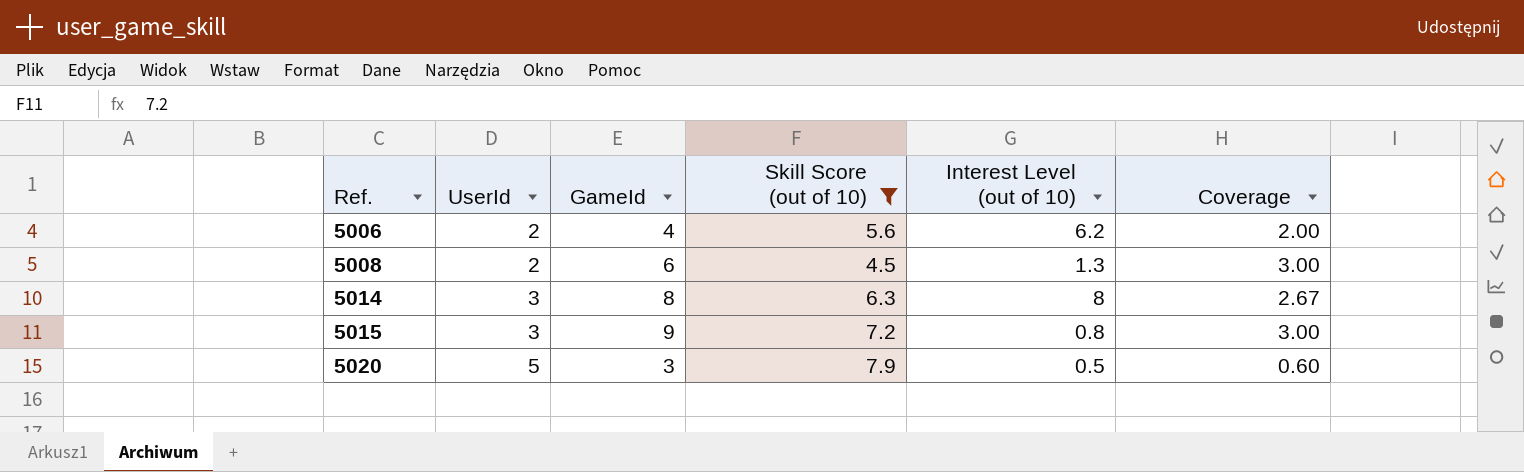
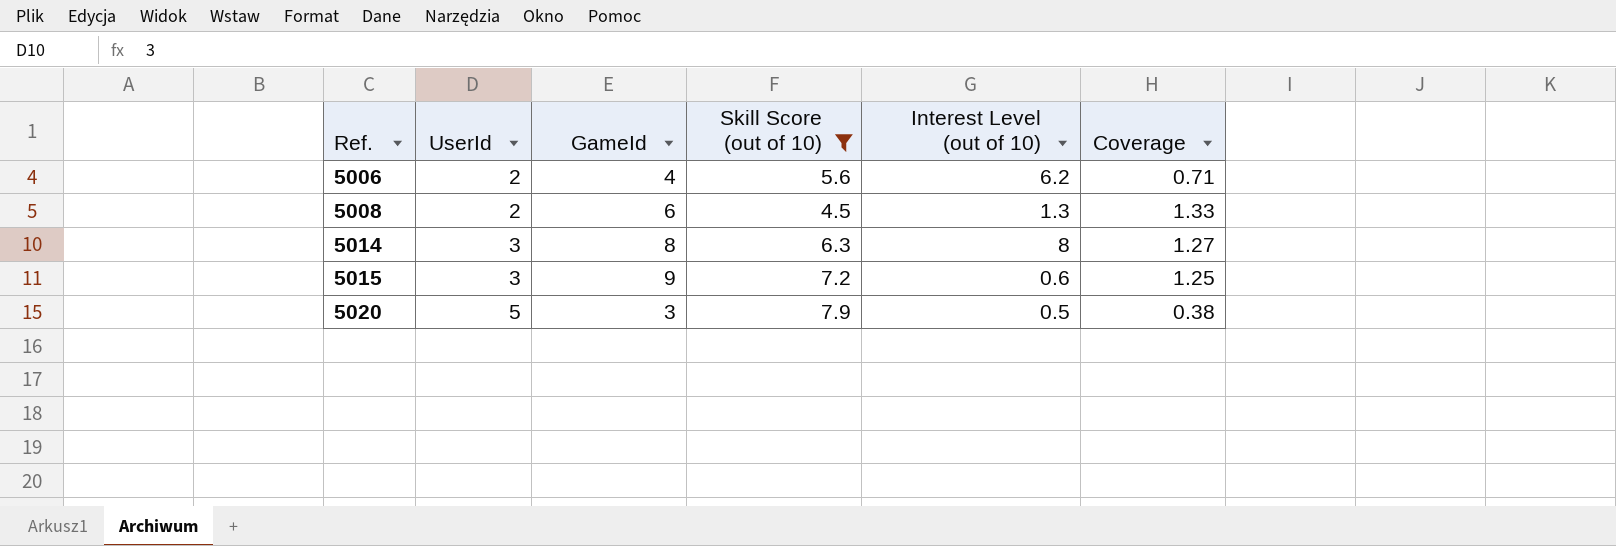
column Coverage | formula: [GameId] / [UserId] -> [GameId] / [Skill Score (out of 10)]
5015 | Interest Level (out of 10): 0.8 -> 0.6

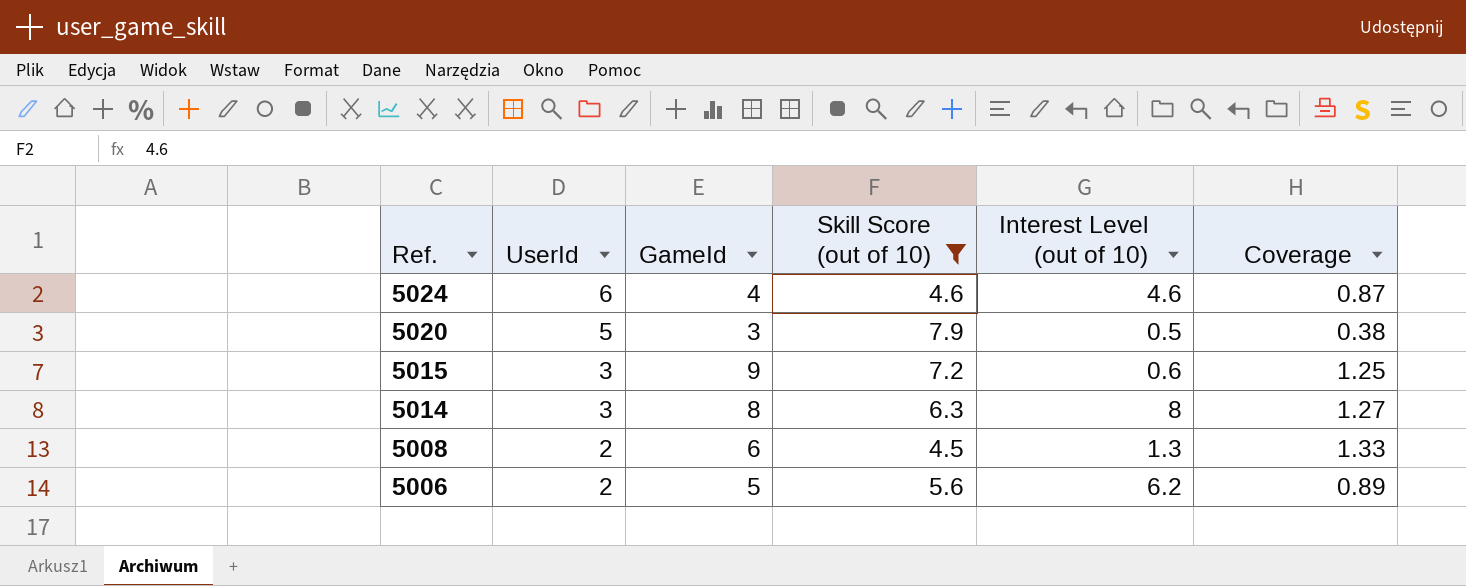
row order: Ref. ascending -> Ref. descending
row 5024: none -> 6 | 4 | 4.6 | 4.6 | 0.87
5006 | GameId: 4 -> 5
5006 | Coverage: 0.71 -> 0.89

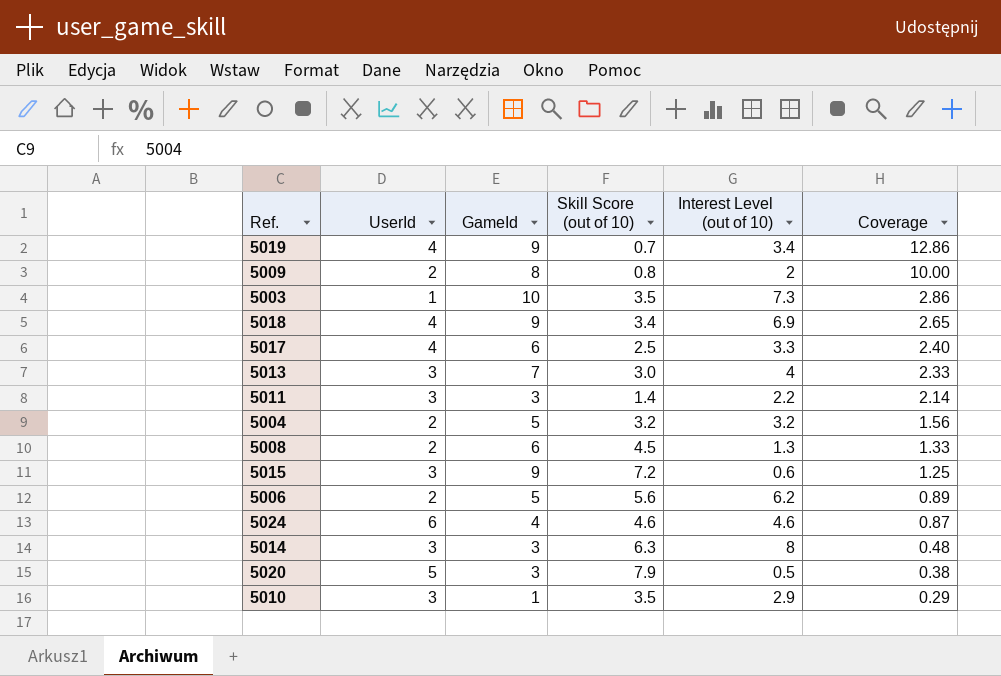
filter: Skill Score (out of 10) >= 4.5 -> none
row order: Ref. descending -> Coverage descending
5014 | GameId: 8 -> 3
5014 | Coverage: 1.27 -> 0.48

